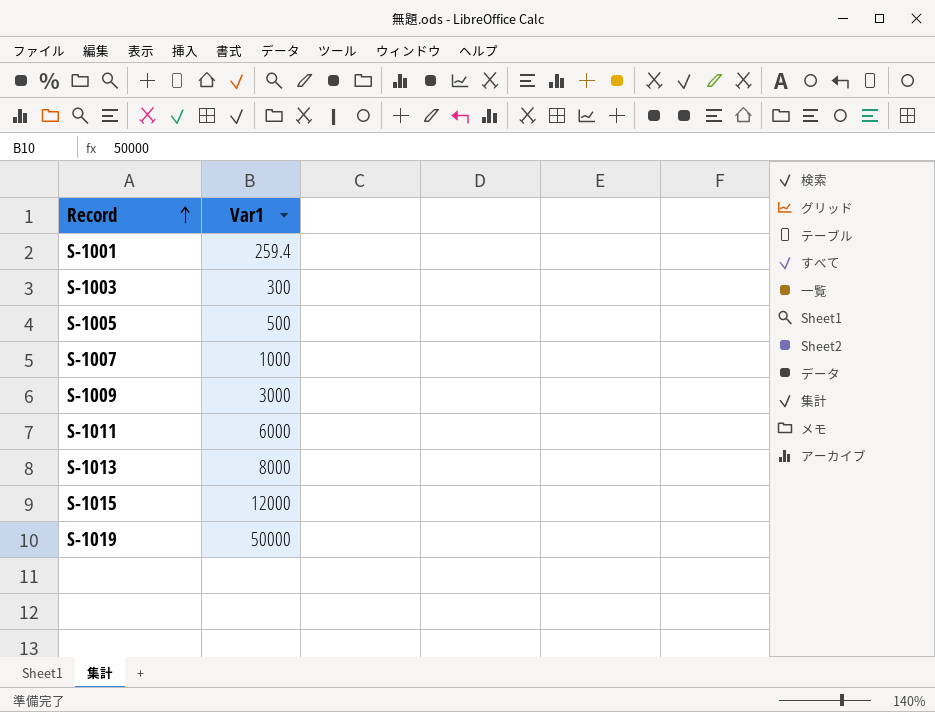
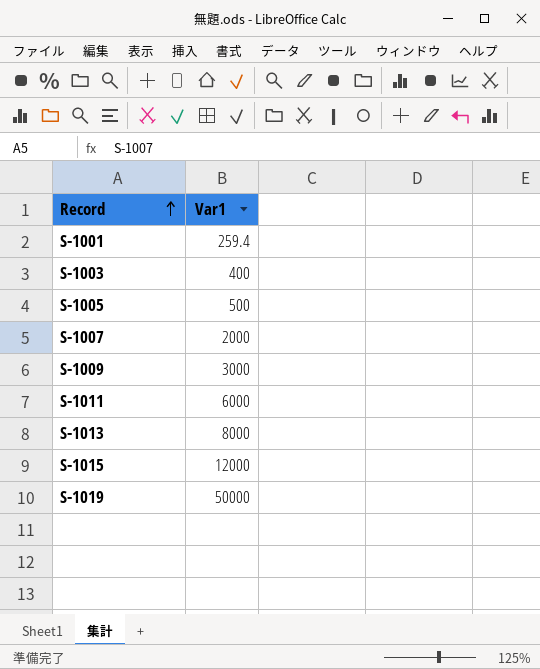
S-1003 | Var1: 300 -> 400
S-1007 | Var1: 1000 -> 2000

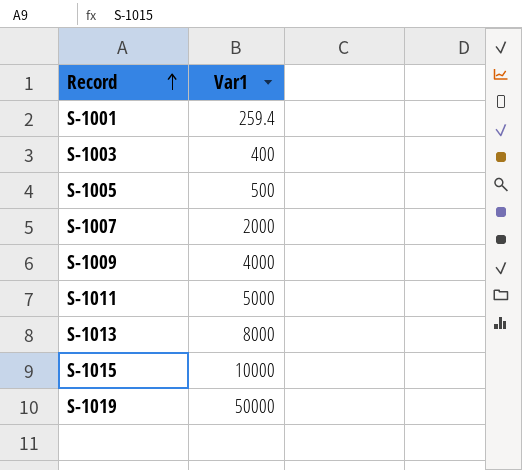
S-1009 | Var1: 3000 -> 4000
S-1011 | Var1: 6000 -> 5000
S-1015 | Var1: 12000 -> 10000

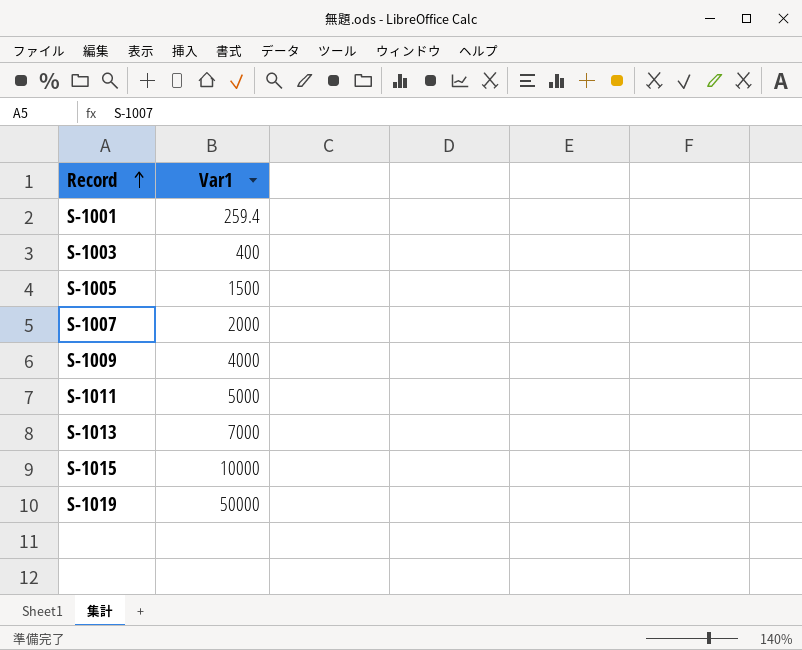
S-1005 | Var1: 500 -> 1500
S-1013 | Var1: 8000 -> 7000

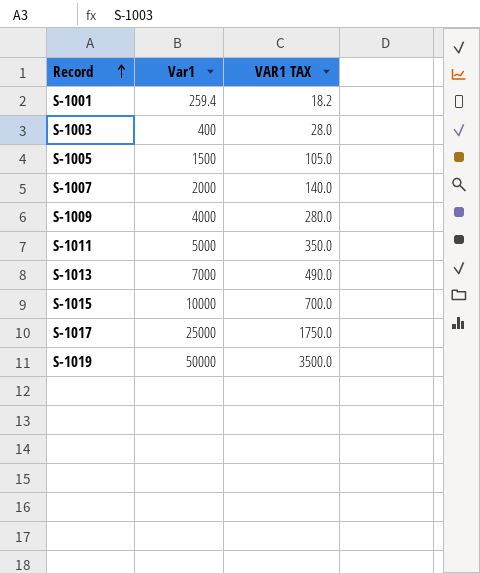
column VAR1 TAX | formula: none -> [Var1] * 0.07
row S-1017: none -> 25000 | 1750.0

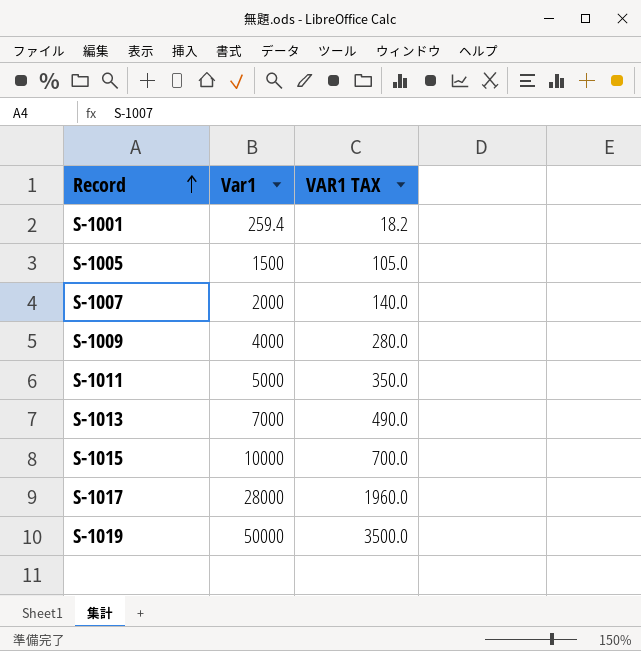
row S-1003: 400 | 28.0 -> none
S-1017 | Var1: 25000 -> 28000
S-1017 | VAR1 TAX: 1750.0 -> 1960.0

